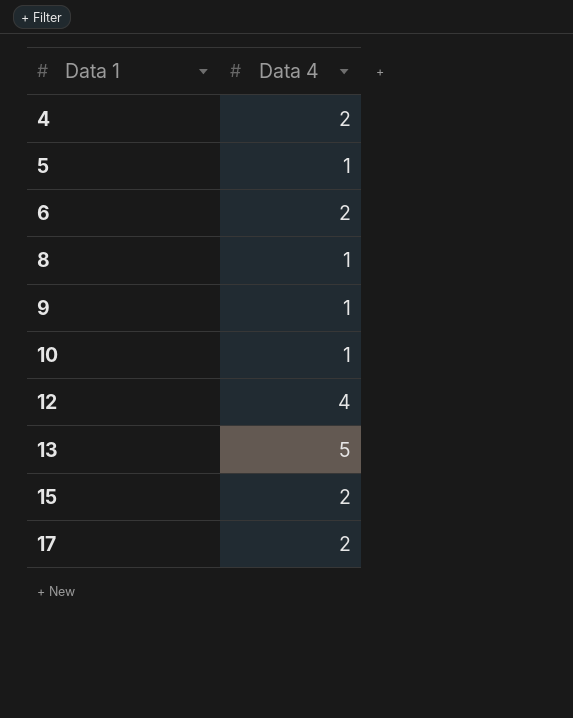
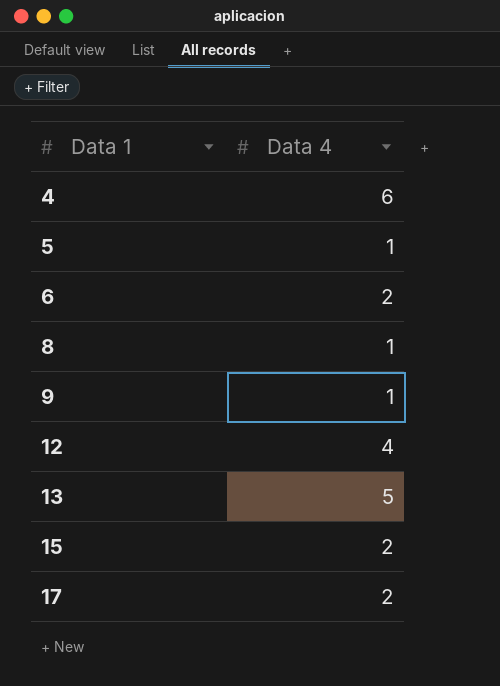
row 10: 1 -> none
4 | Data 4: 2 -> 6

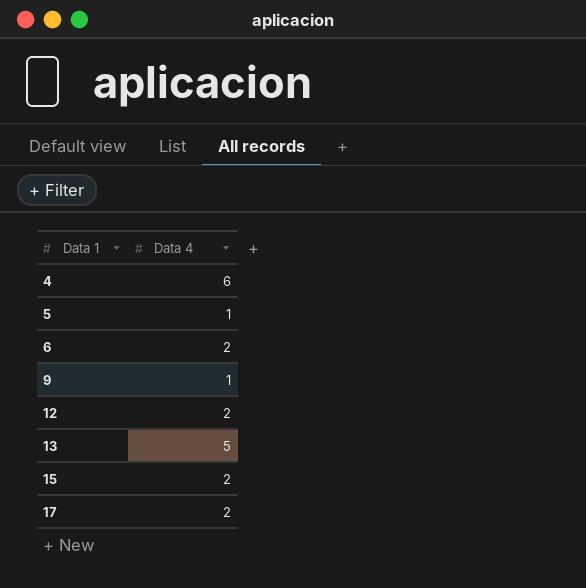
row 8: 1 -> none
12 | Data 4: 4 -> 2

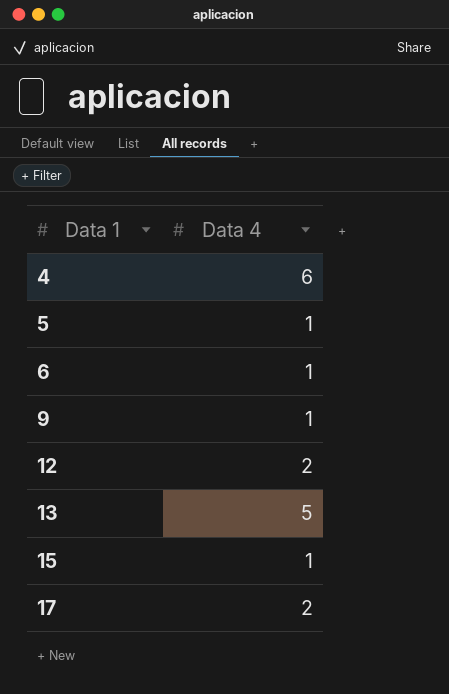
6 | Data 4: 2 -> 1
15 | Data 4: 2 -> 1

